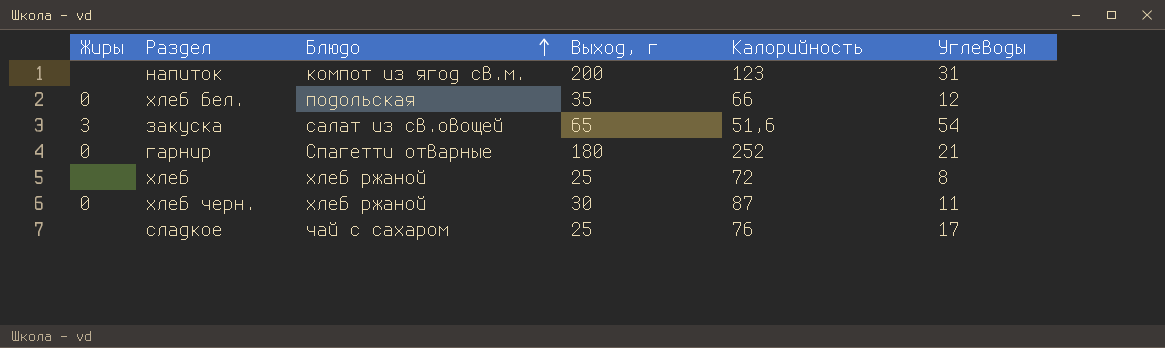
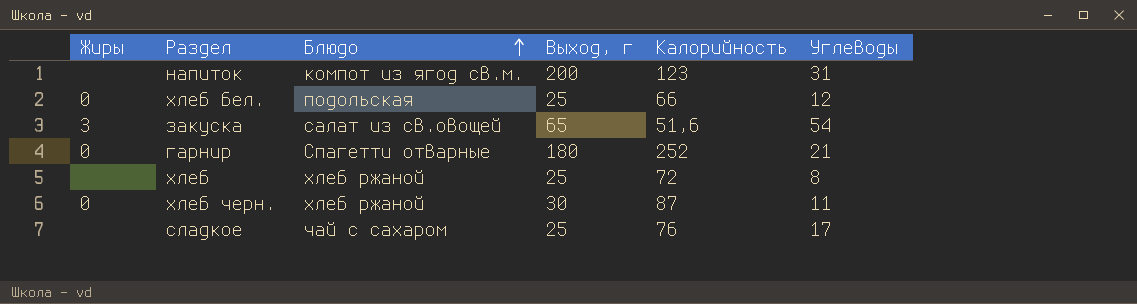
хлеб бел. | Выход, г: 35 -> 25

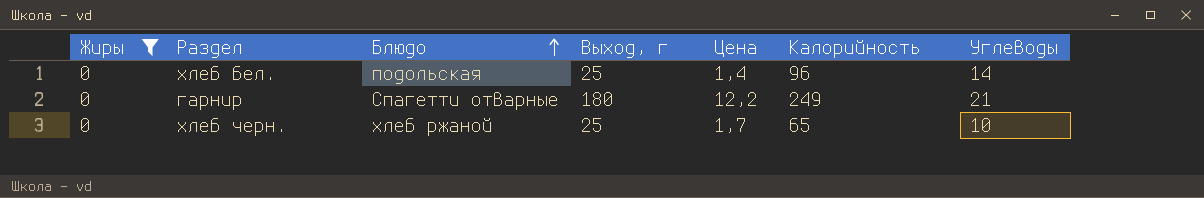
filter: none -> Жиры = 0
column Цена | position: none -> 5
хлеб бел. | Калорийность: 66 -> 96
хлеб бел. | Углеводы: 12 -> 14
гарнир | Калорийность: 252 -> 249
хлеб черн. | Выход, г: 30 -> 25
хлеб черн. | Калорийность: 87 -> 65
хлеб черн. | Углеводы: 11 -> 10

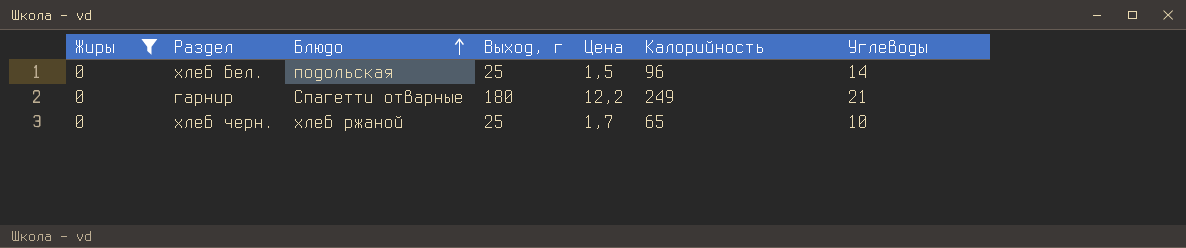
хлеб бел. | Цена: 1,4 -> 1,5

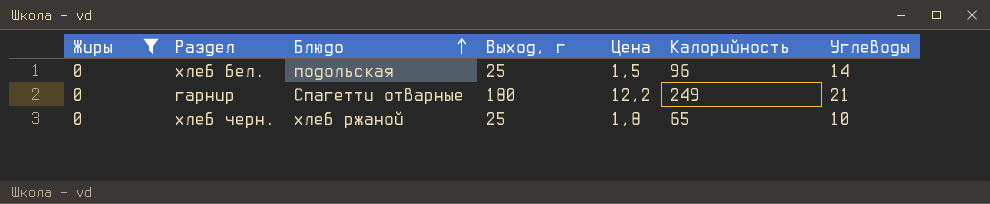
хлеб черн. | Цена: 1,7 -> 1,8

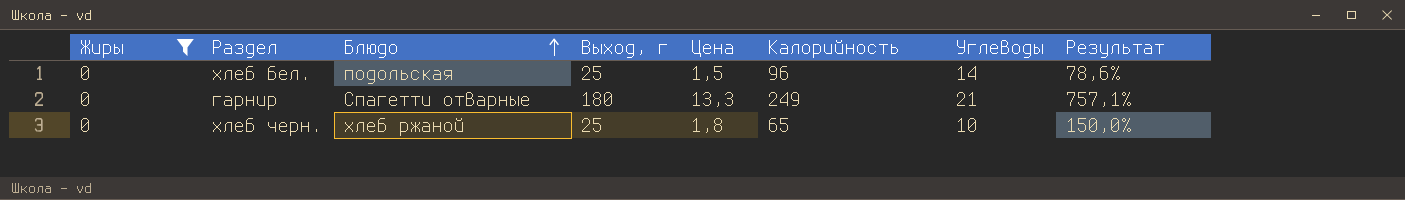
column Результат | formula: none -> ([Выход, г] - [Углеводы]) / [Углеводы]
гарнир | Цена: 12,2 -> 13,3

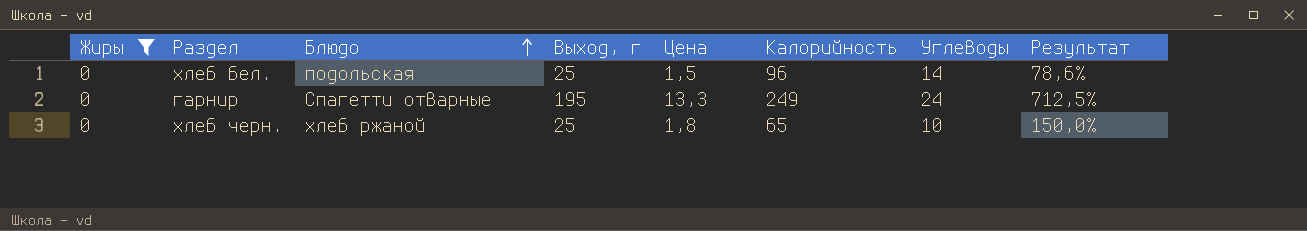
гарнир | Выход, г: 180 -> 195
гарнир | Углеводы: 21 -> 24
гарнир | Результат: 757,1% -> 712,5%

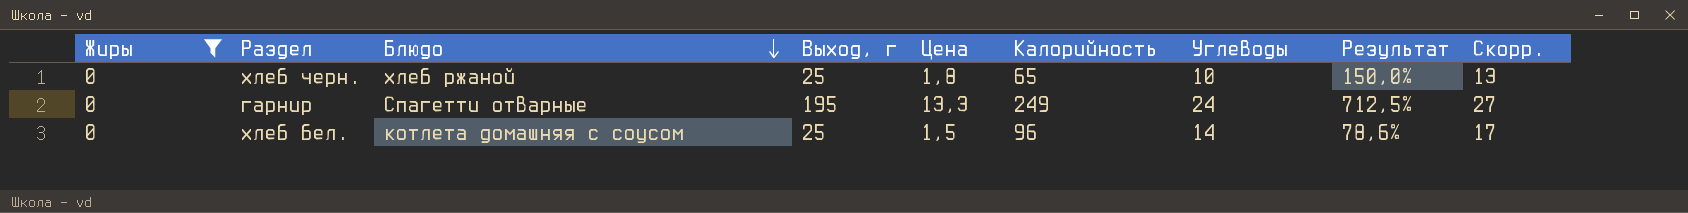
row order: Блюдо ascending -> Блюдо descending
column Скорр. | formula: none -> [Углеводы] + 3
хлеб бел. | Блюдо: подольская -> котлета домашняя с соусом

